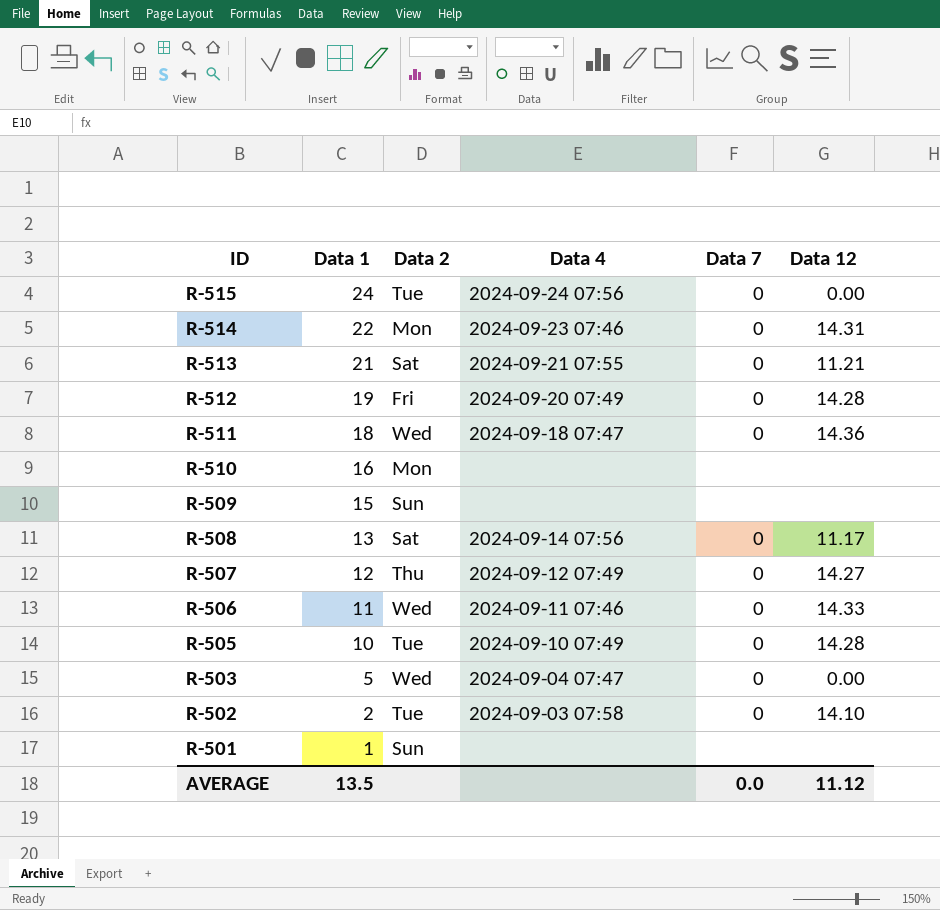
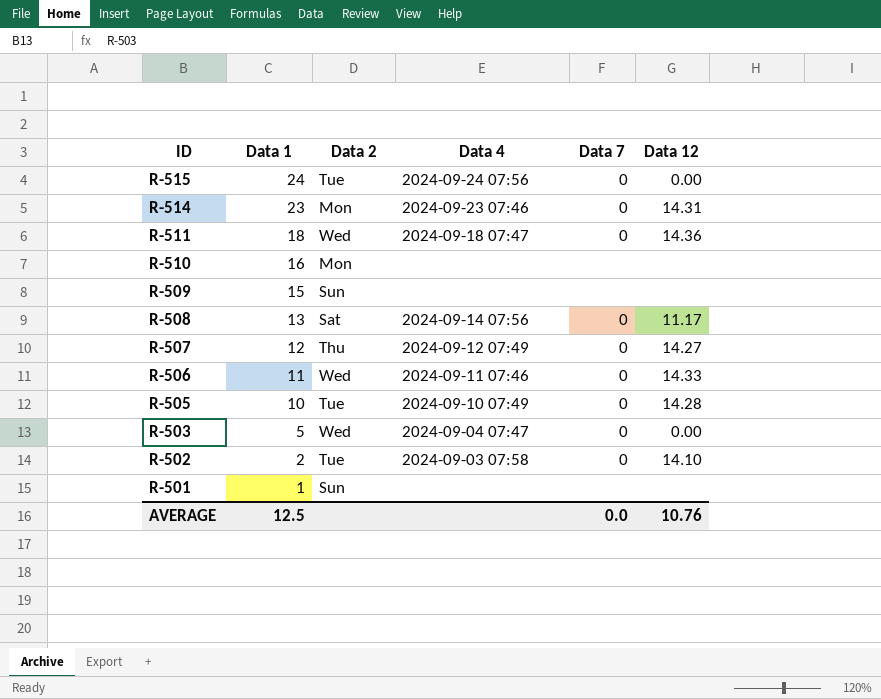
row R-513: 21 | Sat | 2024-09-21 07:55 | 0 | 11.21 -> none
row R-512: 19 | Fri | 2024-09-20 07:49 | 0 | 14.28 -> none
R-514 | Data 1: 22 -> 23
AVERAGE | Data 1: 13.5 -> 12.5
AVERAGE | Data 12: 11.12 -> 10.76

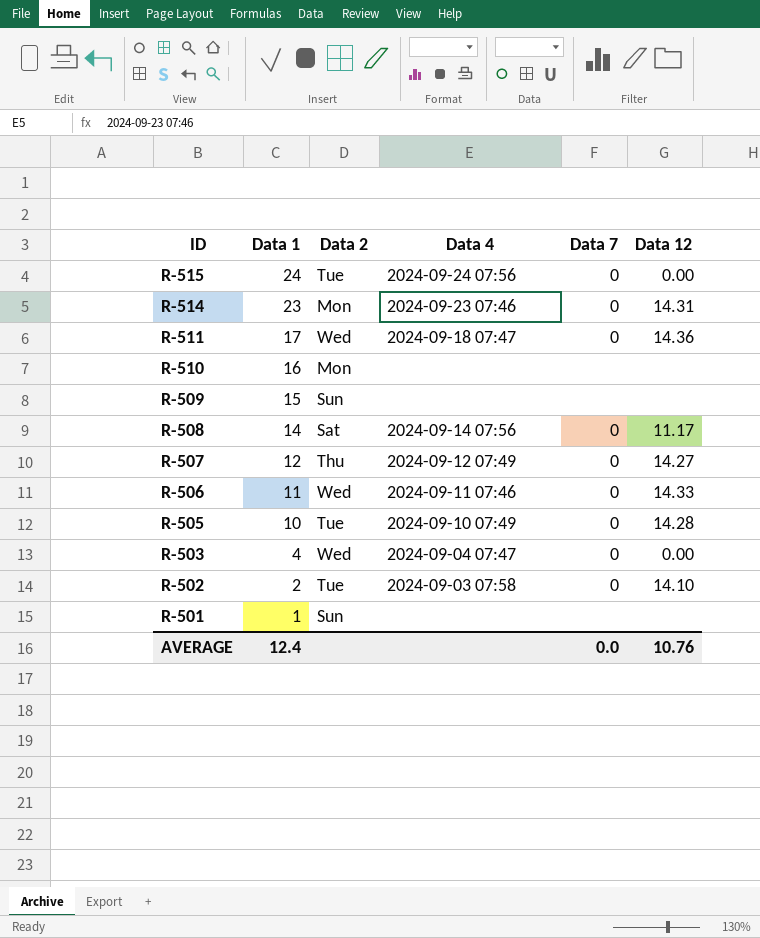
R-511 | Data 1: 18 -> 17
R-508 | Data 1: 13 -> 14
R-503 | Data 1: 5 -> 4
AVERAGE | Data 1: 12.5 -> 12.4

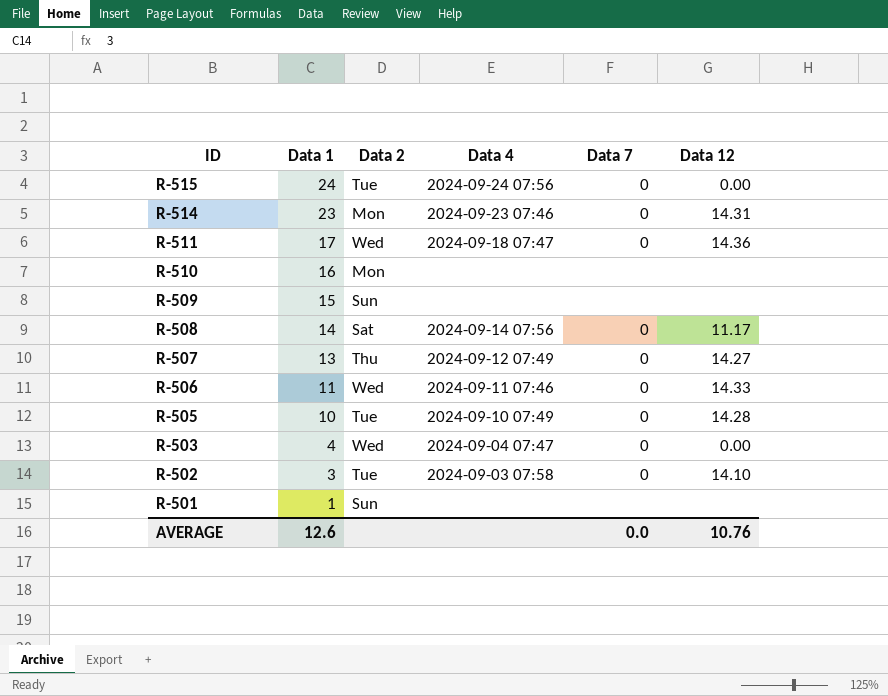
R-507 | Data 1: 12 -> 13
R-502 | Data 1: 2 -> 3
AVERAGE | Data 1: 12.4 -> 12.6

